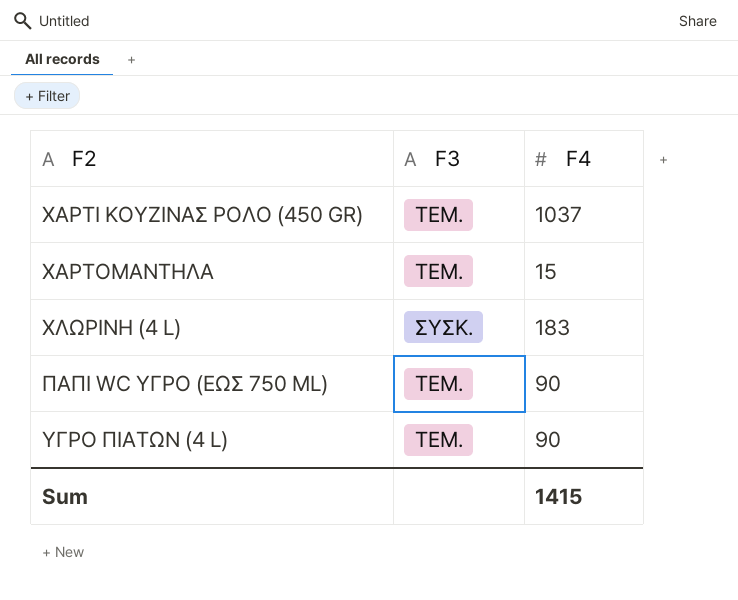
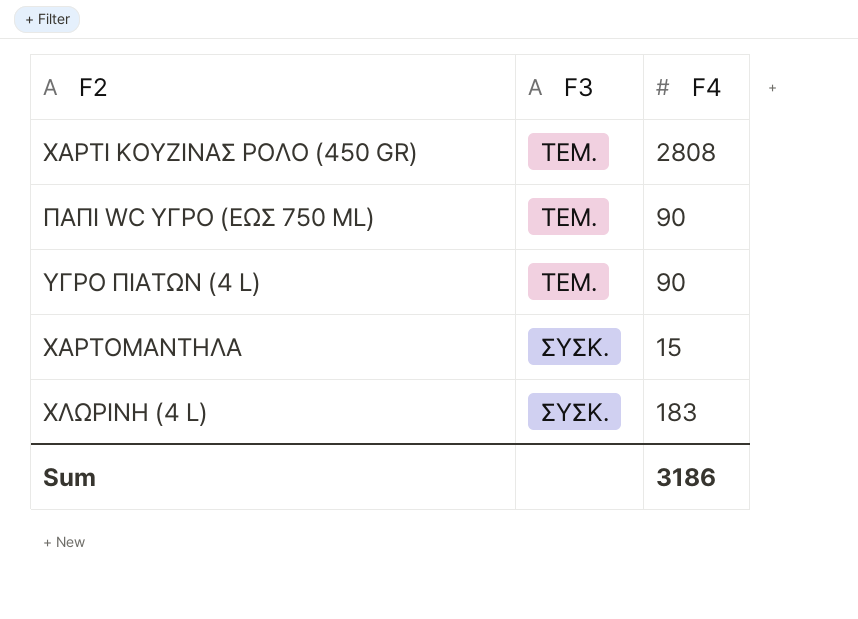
row order: none -> F3 descending
ΧΑΡΤΙ ΚΟΥΖΙΝΑΣ ΡΟΛΟ (450 GR) | F4: 1037 -> 2808
ΧΑΡΤΟΜΑΝΤΗΛΑ | F3: ΤΕΜ. -> ΣΥΣΚ.
Sum | F4: 1415 -> 3186

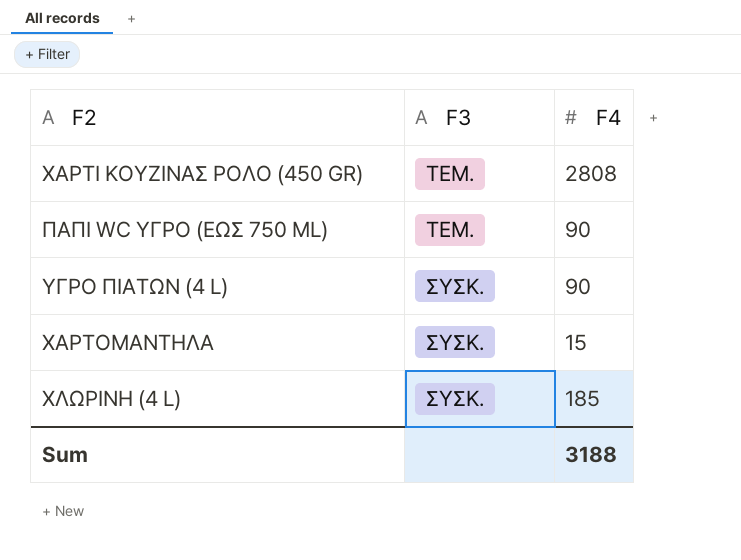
ΥΓΡΟ ΠΙΑΤΩΝ (4 L) | F3: ΤΕΜ. -> ΣΥΣΚ.
ΧΛΩΡΙΝΗ (4 L) | F4: 183 -> 185
Sum | F4: 3186 -> 3188

